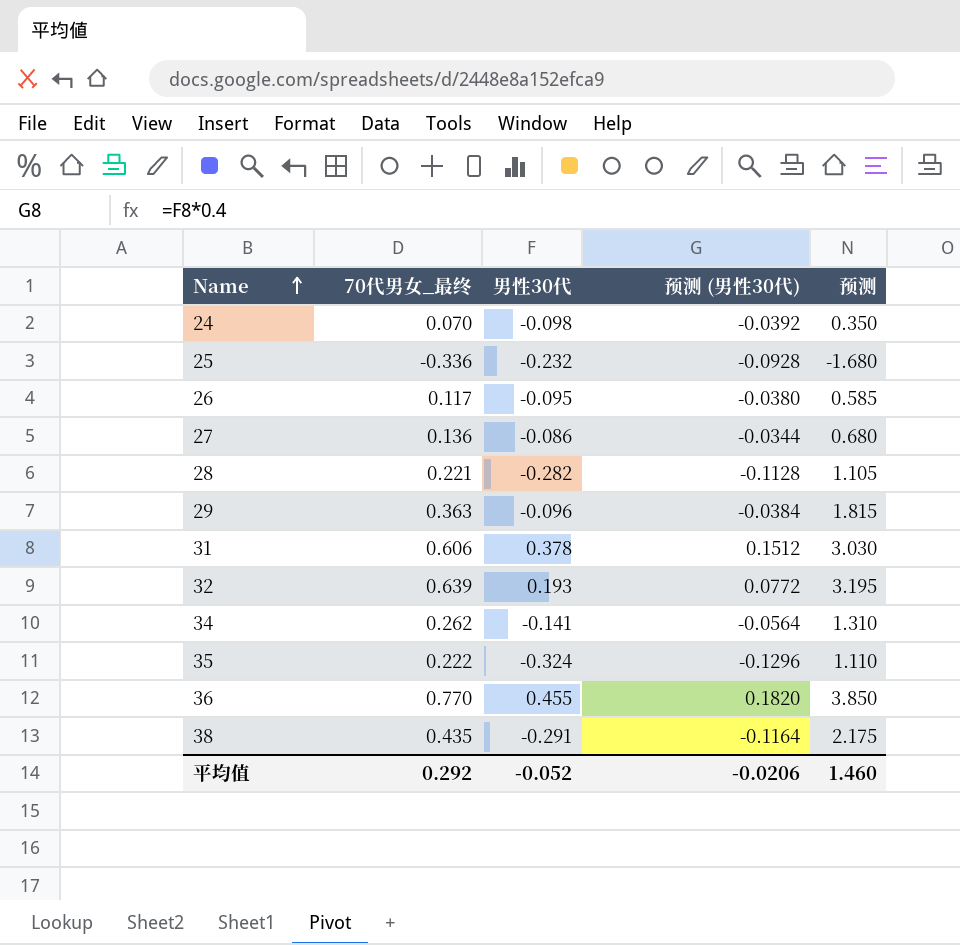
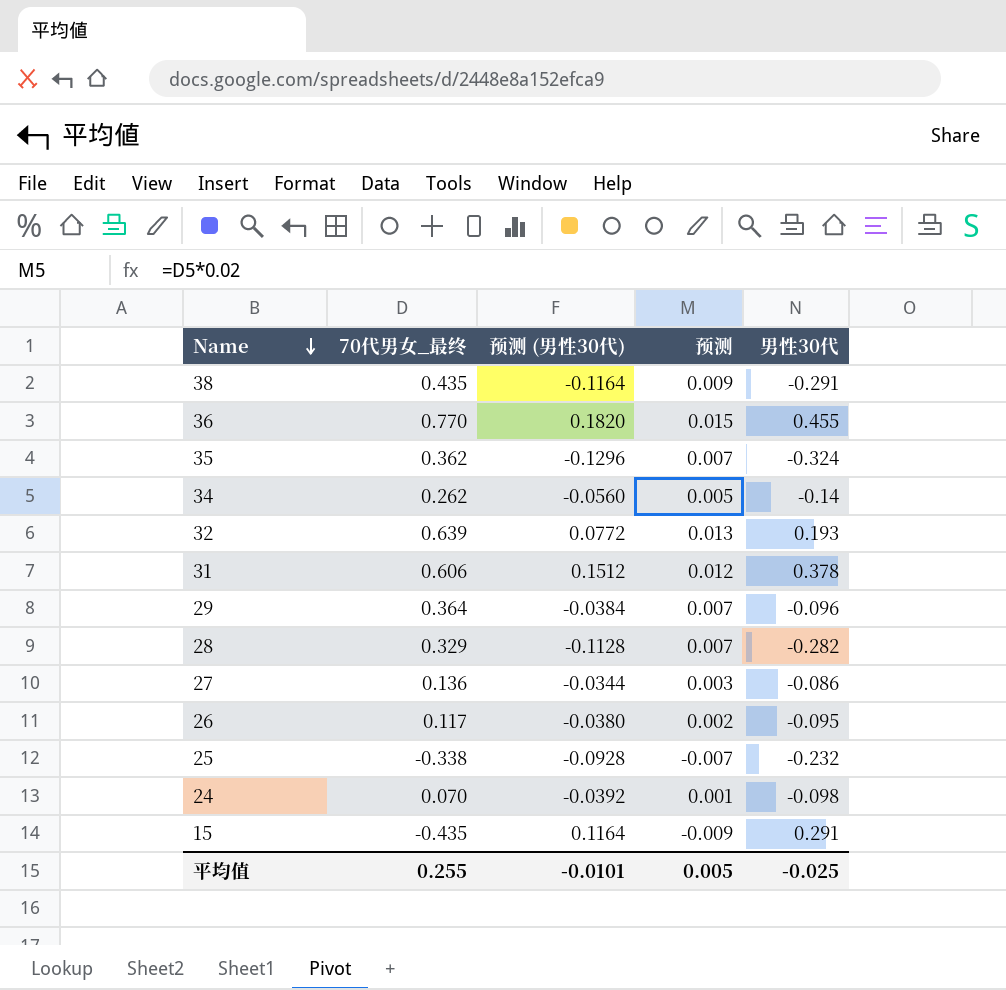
row order: Name ascending -> Name descending
column 预测 | formula: [70代男女_最终] * 5 -> [70代男女_最终] * 0.02
column 男性30代 | position: 3 -> 5
35 | 70代男女_最终: 0.222 -> 0.362
34 | 预测 (男性30代): -0.0564 -> -0.0560
34 | 男性30代: -0.141 -> -0.14
29 | 70代男女_最终: 0.363 -> 0.364
28 | 70代男女_最终: 0.221 -> 0.329
25 | 70代男女_最终: -0.336 -> -0.338
row 15: none -> -0.435 | 0.1164 | -0.009 | 0.291
平均值 | 70代男女_最终: 0.292 -> 0.255
平均值 | 预测 (男性30代): -0.0206 -> -0.0101
平均值 | 预测: 1.460 -> 0.005
平均值 | 男性30代: -0.052 -> -0.025

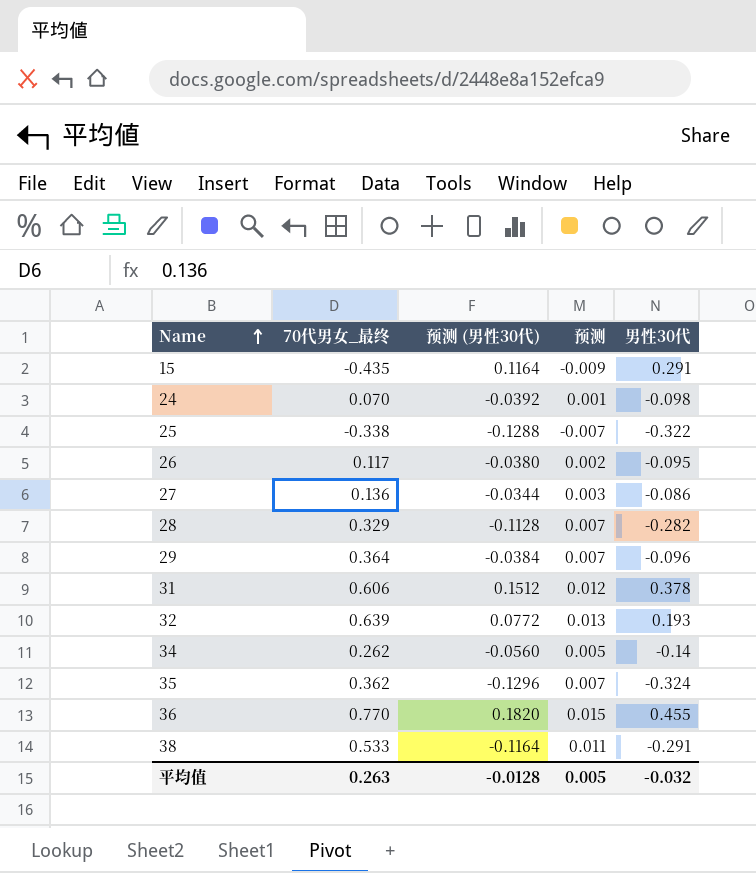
row order: Name descending -> Name ascending
25 | 预测 (男性30代): -0.0928 -> -0.1288
25 | 男性30代: -0.232 -> -0.322
38 | 70代男女_最终: 0.435 -> 0.533
38 | 预测: 0.009 -> 0.011
平均值 | 70代男女_最终: 0.255 -> 0.263
平均值 | 预测 (男性30代): -0.0101 -> -0.0128
平均值 | 男性30代: -0.025 -> -0.032

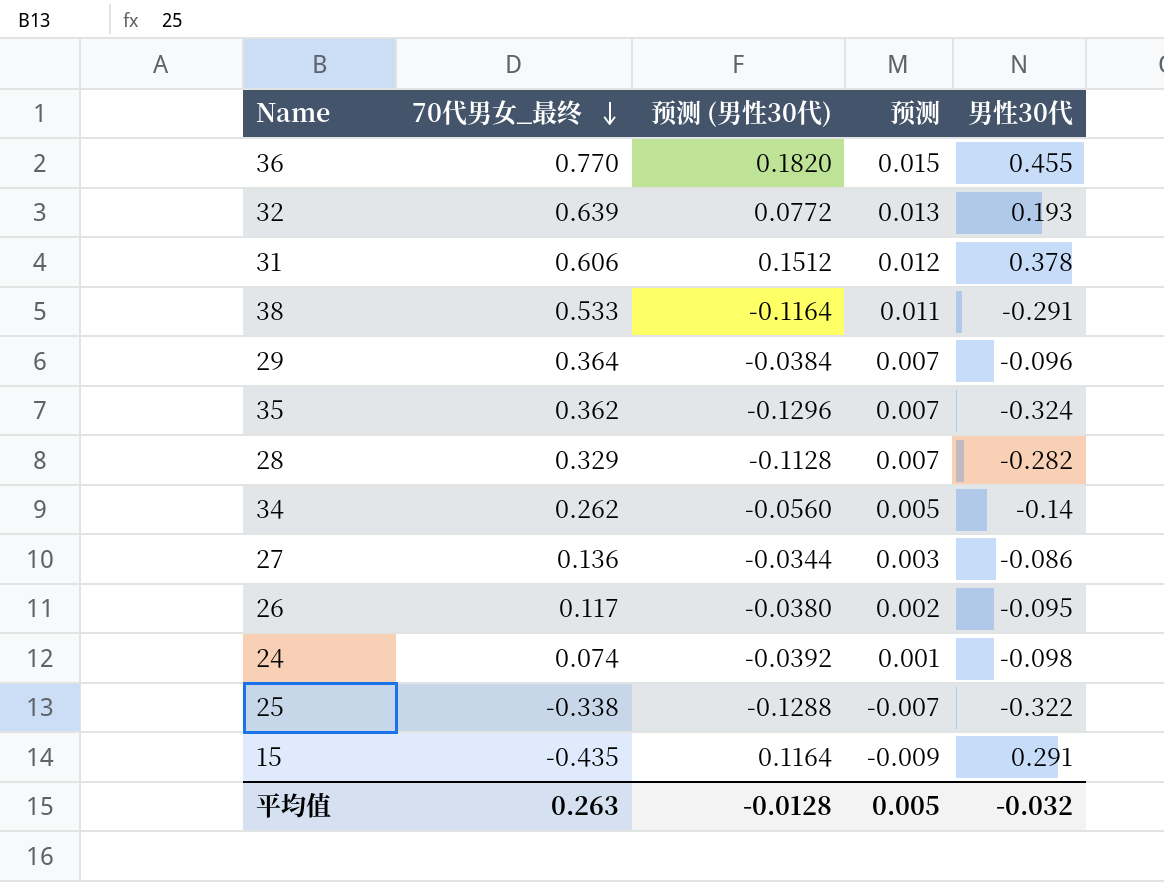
row order: Name ascending -> 70代男女_最终 descending
24 | 70代男女_最终: 0.070 -> 0.074

